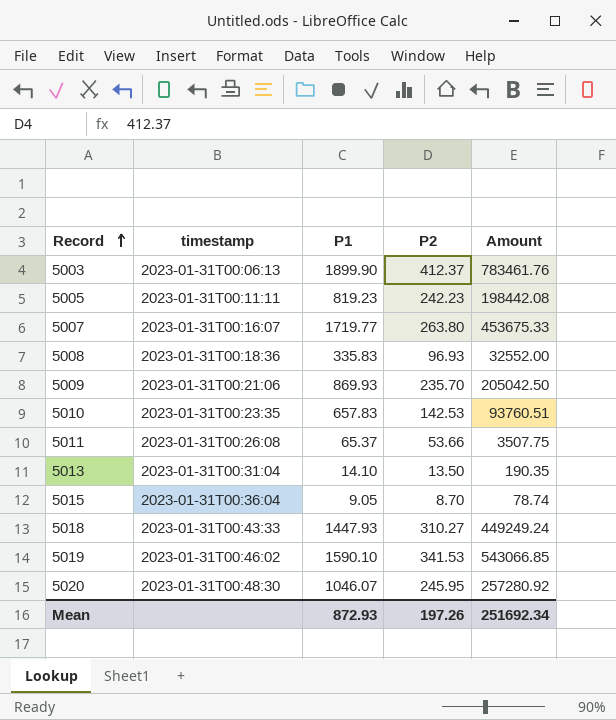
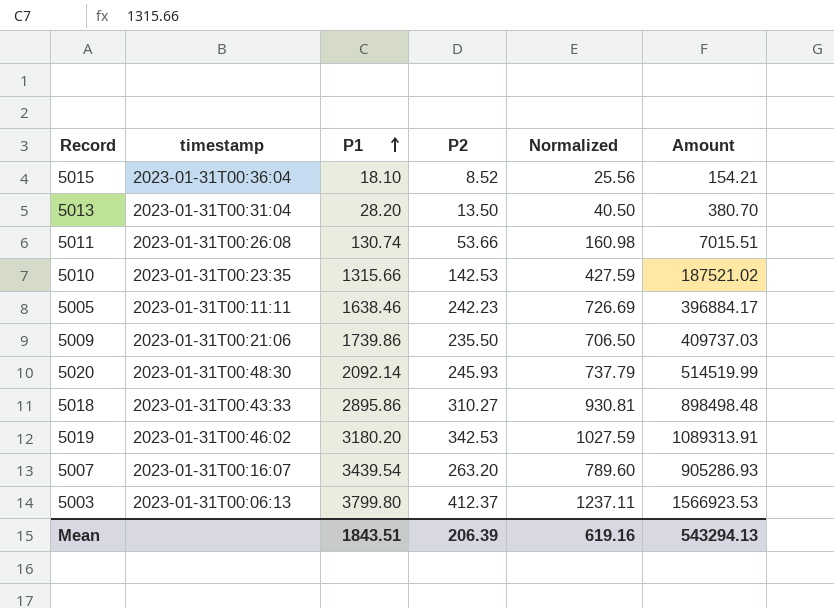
row order: Record ascending -> P1 ascending
column Normalized | formula: none -> [P2] * 3
row 5008: 2023-01-31T00:18:36 | 335.83 | 96.93 | 32552.00 -> none
5015 | P1: 9.05 -> 18.10
5015 | P2: 8.70 -> 8.52
5015 | Amount: 78.74 -> 154.21
5013 | P1: 14.10 -> 28.20
5013 | Amount: 190.35 -> 380.70
5011 | P1: 65.37 -> 130.74
5011 | Amount: 3507.75 -> 7015.51
5010 | P1: 657.83 -> 1315.66
5010 | Amount: 93760.51 -> 187521.02
5005 | P1: 819.23 -> 1638.46
5005 | Amount: 198442.08 -> 396884.17
5009 | P1: 869.93 -> 1739.86
5009 | P2: 235.70 -> 235.50
5009 | Amount: 205042.50 -> 409737.03
5020 | P1: 1046.07 -> 2092.14
5020 | P2: 245.95 -> 245.93
5020 | Amount: 257280.92 -> 514519.99
5018 | P1: 1447.93 -> 2895.86
5018 | Amount: 449249.24 -> 898498.48
5019 | P1: 1590.10 -> 3180.20
5019 | P2: 341.53 -> 342.53
5019 | Amount: 543066.85 -> 1089313.91
5007 | P1: 1719.77 -> 3439.54
5007 | P2: 263.80 -> 263.20
5007 | Amount: 453675.33 -> 905286.93
5003 | P1: 1899.90 -> 3799.80
5003 | Amount: 783461.76 -> 1566923.53
Mean | P1: 872.93 -> 1843.51
Mean | P2: 197.26 -> 206.39
Mean | Amount: 251692.34 -> 543294.13

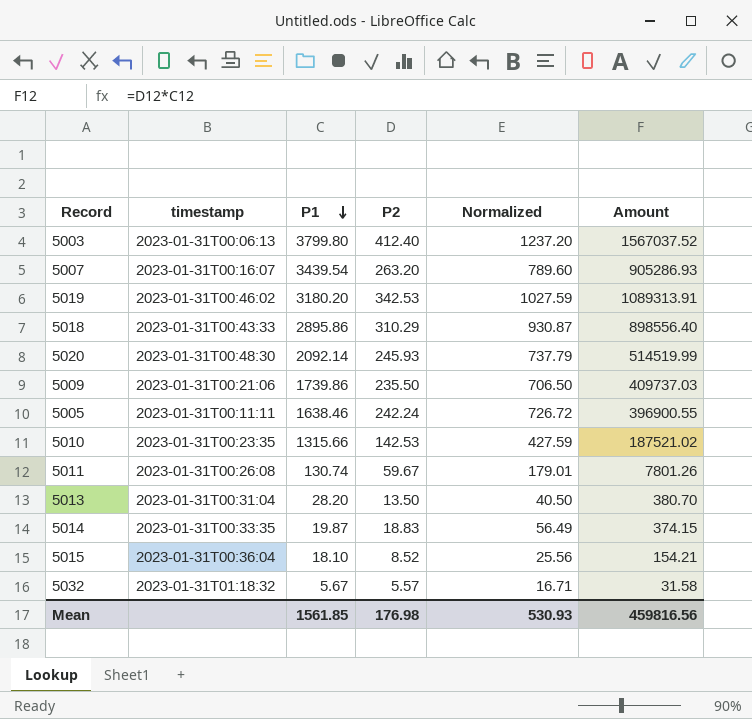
row order: P1 ascending -> P1 descending
5003 | P2: 412.37 -> 412.40
5003 | Normalized: 1237.11 -> 1237.20
5003 | Amount: 1566923.53 -> 1567037.52
5018 | P2: 310.27 -> 310.29
5018 | Normalized: 930.81 -> 930.87
5018 | Amount: 898498.48 -> 898556.40
5005 | P2: 242.23 -> 242.24
5005 | Normalized: 726.69 -> 726.72
5005 | Amount: 396884.17 -> 396900.55
5011 | P2: 53.66 -> 59.67
5011 | Normalized: 160.98 -> 179.01
5011 | Amount: 7015.51 -> 7801.26
row 5014: none -> 2023-01-31T00:33:35 | 19.87 | 18.83 | 56.49 | 374.15
row 5032: none -> 2023-01-31T01:18:32 | 5.67 | 5.57 | 16.71 | 31.58
Mean | P1: 1843.51 -> 1561.85
Mean | P2: 206.39 -> 176.98
Mean | Normalized: 619.16 -> 530.93
Mean | Amount: 543294.13 -> 459816.56

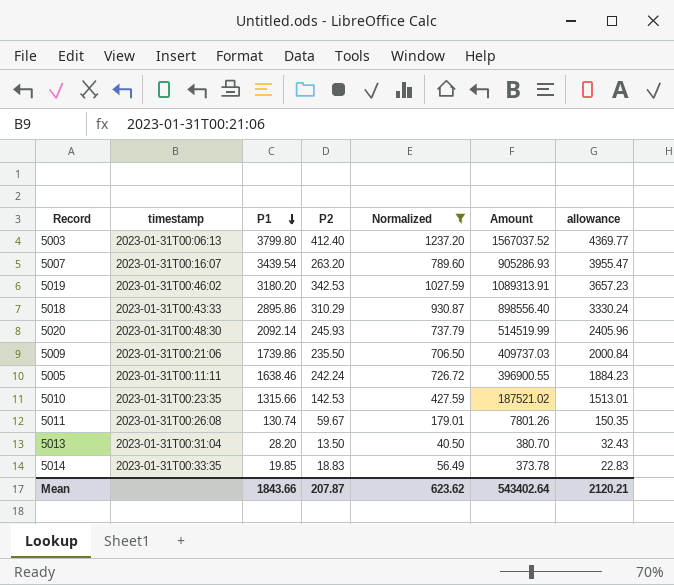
filter: none -> Normalized >= 40.50
column allowance | formula: none -> [P1] * 1.15
5014 | P1: 19.87 -> 19.85
5014 | Amount: 374.15 -> 373.78
Mean | P1: 1561.85 -> 1843.66
Mean | P2: 176.98 -> 207.87
Mean | Normalized: 530.93 -> 623.62
Mean | Amount: 459816.56 -> 543402.64

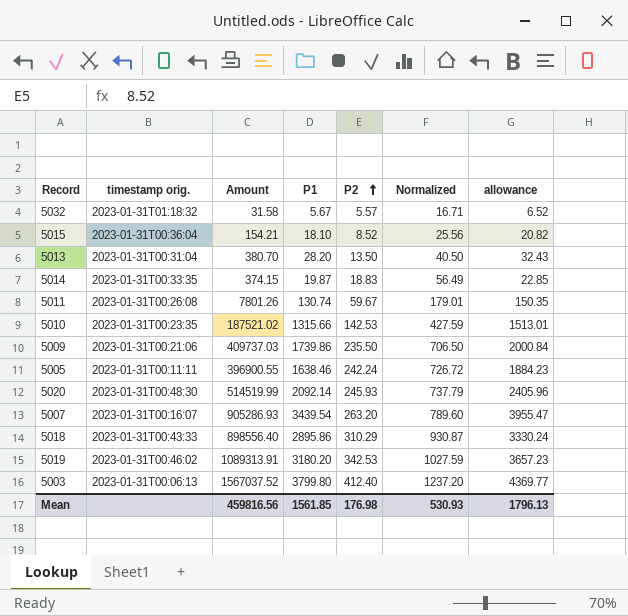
filter: Normalized >= 40.50 -> none
row order: P1 descending -> P2 ascending
column name: timestamp -> timestamp orig.
column Amount | position: 6 -> 3
5014 | Amount: 373.78 -> 374.15
5014 | P1: 19.85 -> 19.87
5014 | allowance: 22.83 -> 22.85
Mean | Amount: 543402.64 -> 459816.56
Mean | P1: 1843.66 -> 1561.85
Mean | P2: 207.87 -> 176.98
Mean | Normalized: 623.62 -> 530.93
Mean | allowance: 2120.21 -> 1796.13

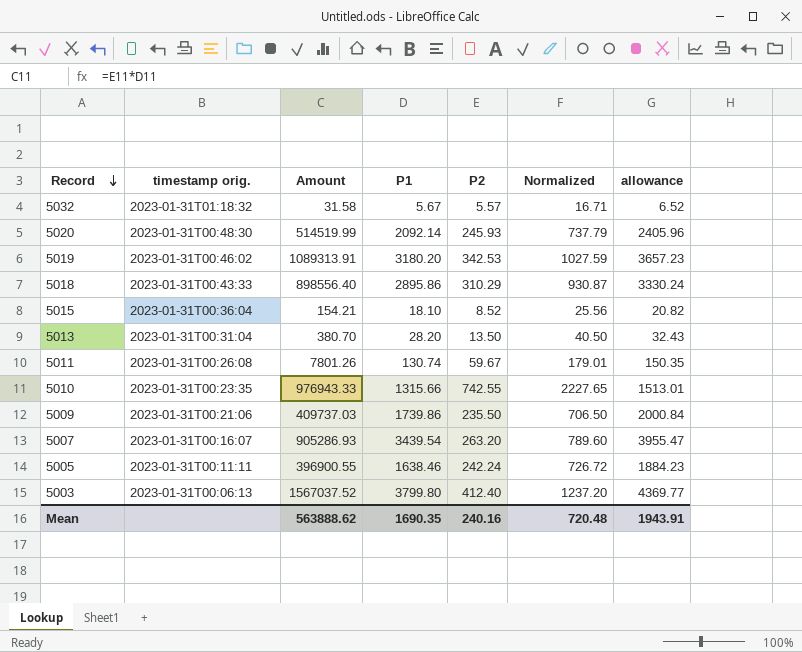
row order: P2 ascending -> Record descending
row 5014: 2023-01-31T00:33:35 | 374.15 | 19.87 | 18.83 | 56.49 | 22.85 -> none
5010 | Amount: 187521.02 -> 976943.33
5010 | P2: 142.53 -> 742.55
5010 | Normalized: 427.59 -> 2227.65
Mean | Amount: 459816.56 -> 563888.62
Mean | P1: 1561.85 -> 1690.35
Mean | P2: 176.98 -> 240.16
Mean | Normalized: 530.93 -> 720.48
Mean | allowance: 1796.13 -> 1943.91

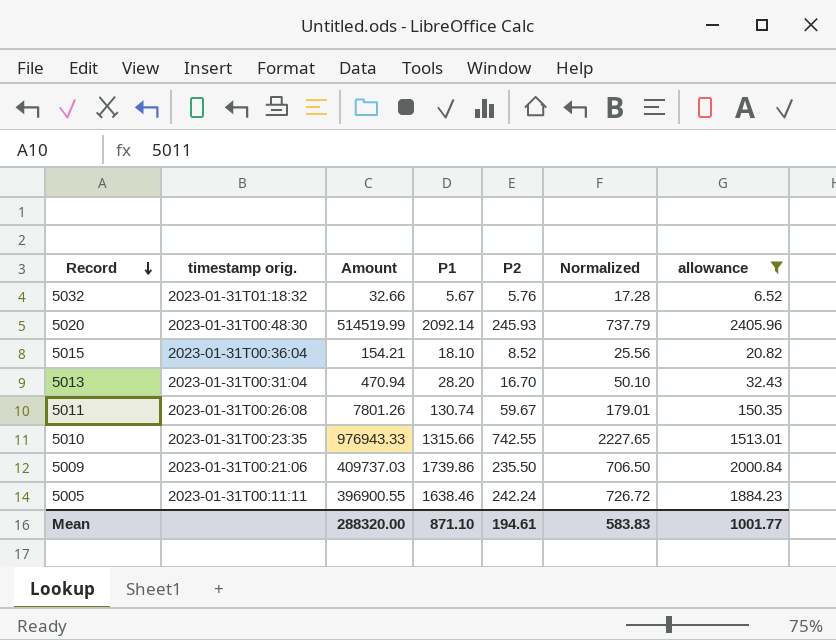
filter: none -> allowance <= 2405.96
5032 | Amount: 31.58 -> 32.66
5032 | P2: 5.57 -> 5.76
5032 | Normalized: 16.71 -> 17.28
5013 | Amount: 380.70 -> 470.94
5013 | P2: 13.50 -> 16.70
5013 | Normalized: 40.50 -> 50.10
Mean | Amount: 563888.62 -> 288320.00
Mean | P1: 1690.35 -> 871.10
Mean | P2: 240.16 -> 194.61
Mean | Normalized: 720.48 -> 583.83
Mean | allowance: 1943.91 -> 1001.77

